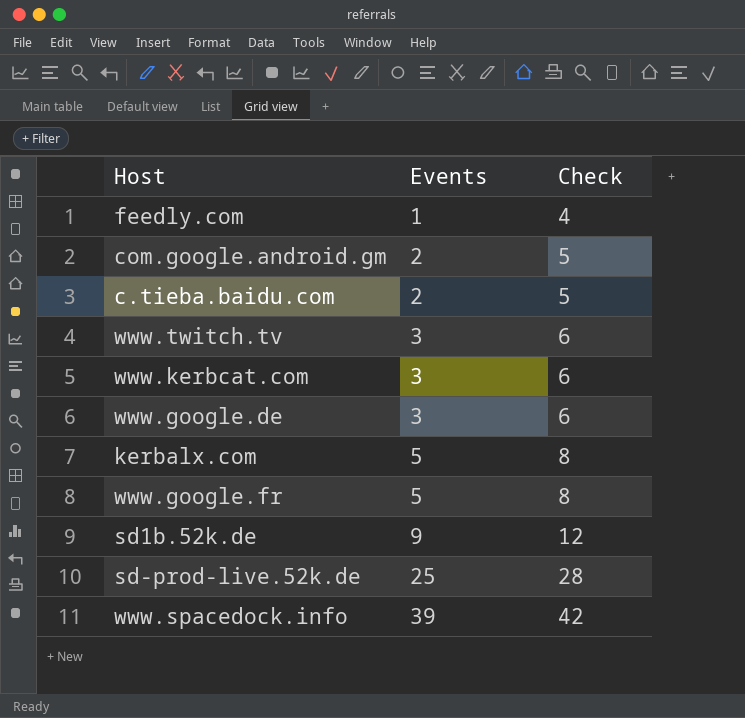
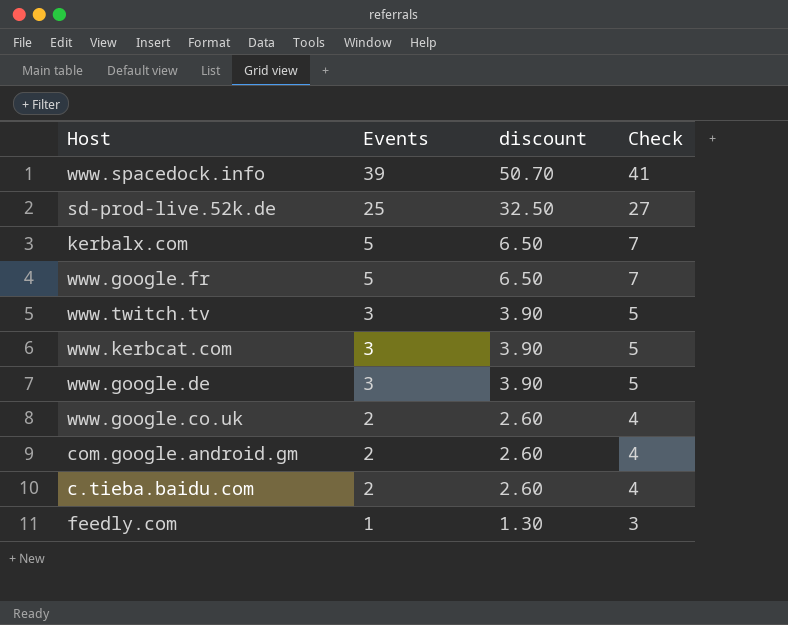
row order: Events ascending -> Events descending
column discount | formula: none -> [Events] * 1.3
column Check | formula: [Events] + 3 -> [Events] + 2
row sd1b.52k.de: 9 | 12 -> none
row www.google.co.uk: none -> 2 | 2.60 | 4

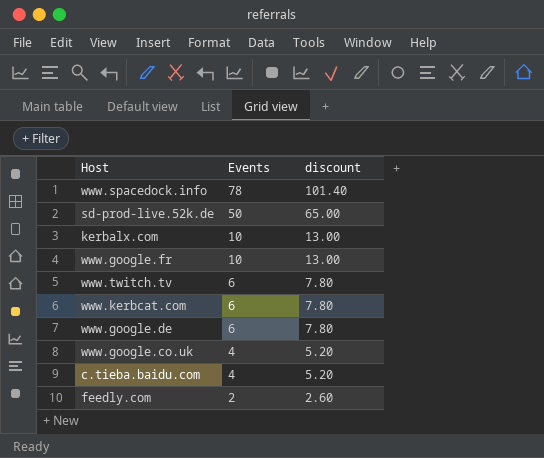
column Check | formula: [Events] + 2 -> none
row com.google.android.gm: 2 | 2.60 | 4 -> none
www.spacedock.info | Events: 39 -> 78
www.spacedock.info | discount: 50.70 -> 101.40
sd-prod-live.52k.de | Events: 25 -> 50
sd-prod-live.52k.de | discount: 32.50 -> 65.00
kerbalx.com | Events: 5 -> 10
kerbalx.com | discount: 6.50 -> 13.00
www.google.fr | Events: 5 -> 10
www.google.fr | discount: 6.50 -> 13.00
www.twitch.tv | Events: 3 -> 6
www.twitch.tv | discount: 3.90 -> 7.80
www.kerbcat.com | Events: 3 -> 6
www.kerbcat.com | discount: 3.90 -> 7.80
www.google.de | Events: 3 -> 6
www.google.de | discount: 3.90 -> 7.80
www.google.co.uk | Events: 2 -> 4
www.google.co.uk | discount: 2.60 -> 5.20
c.tieba.baidu.com | Events: 2 -> 4
c.tieba.baidu.com | discount: 2.60 -> 5.20
feedly.com | Events: 1 -> 2
feedly.com | discount: 1.30 -> 2.60

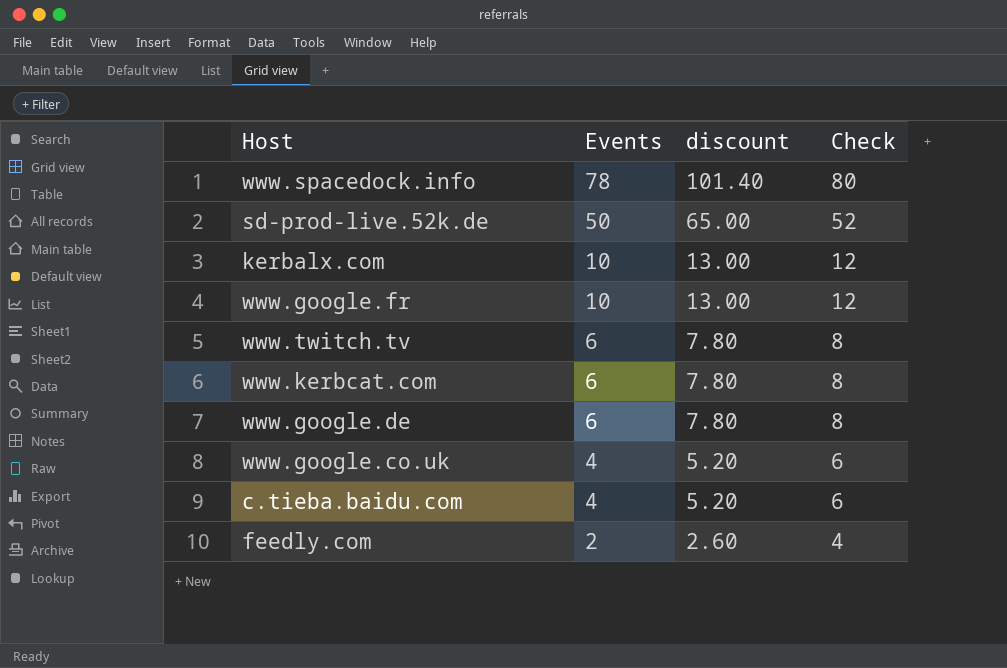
column Check | formula: none -> [Events] + 2

